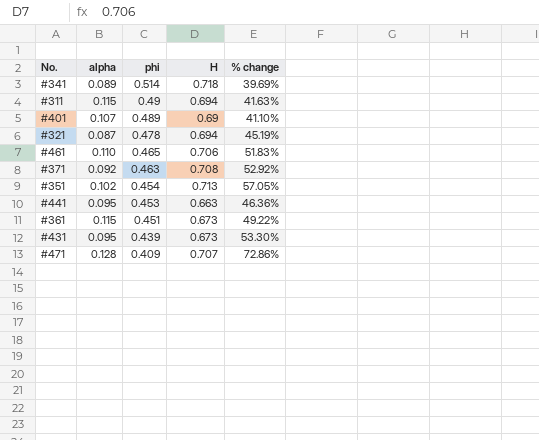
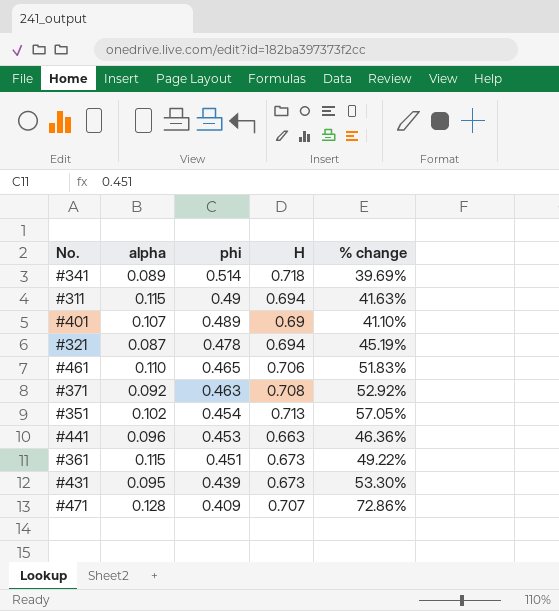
#441 | alpha: 0.095 -> 0.096

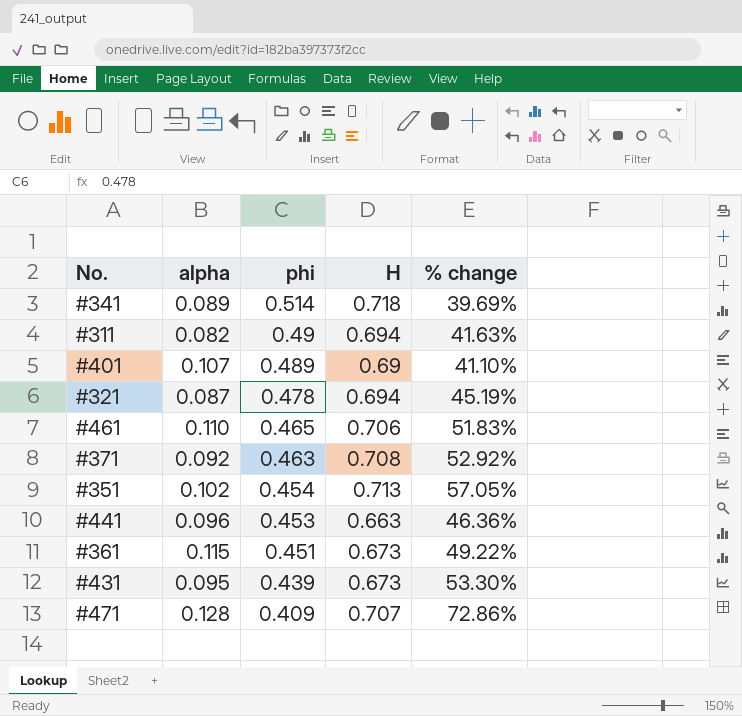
#311 | alpha: 0.115 -> 0.082

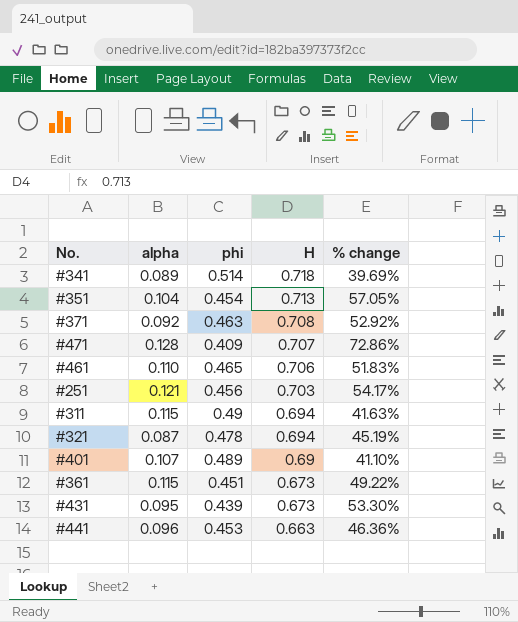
row order: phi descending -> H descending
#351 | alpha: 0.102 -> 0.104
row #251: none -> 0.121 | 0.456 | 0.703 | 54.17%
#311 | alpha: 0.082 -> 0.115

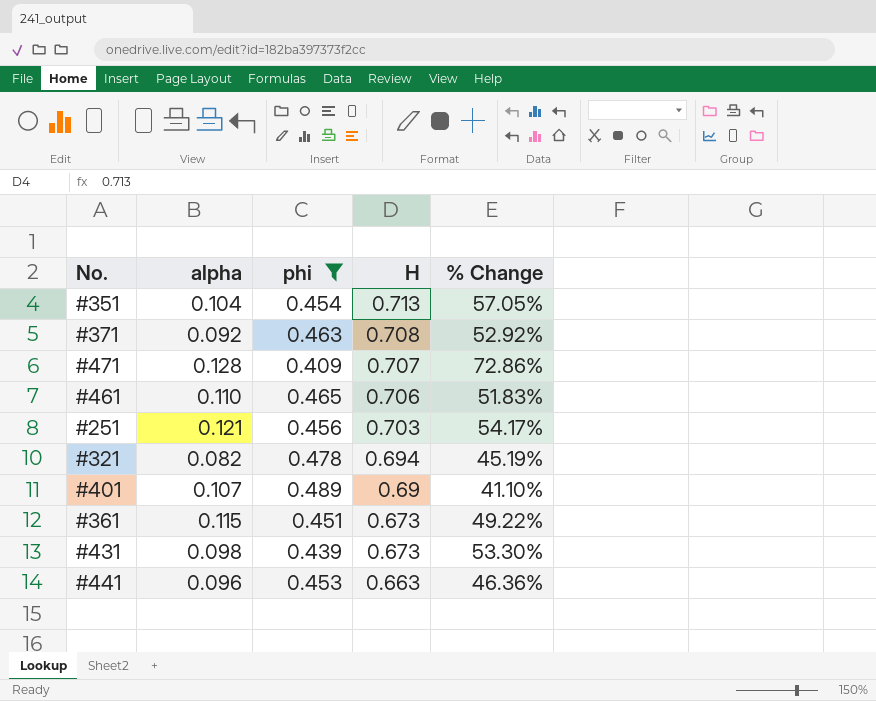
filter: none -> phi <= 0.489
column name: % change -> % Change
#321 | alpha: 0.087 -> 0.082
#431 | alpha: 0.095 -> 0.098

